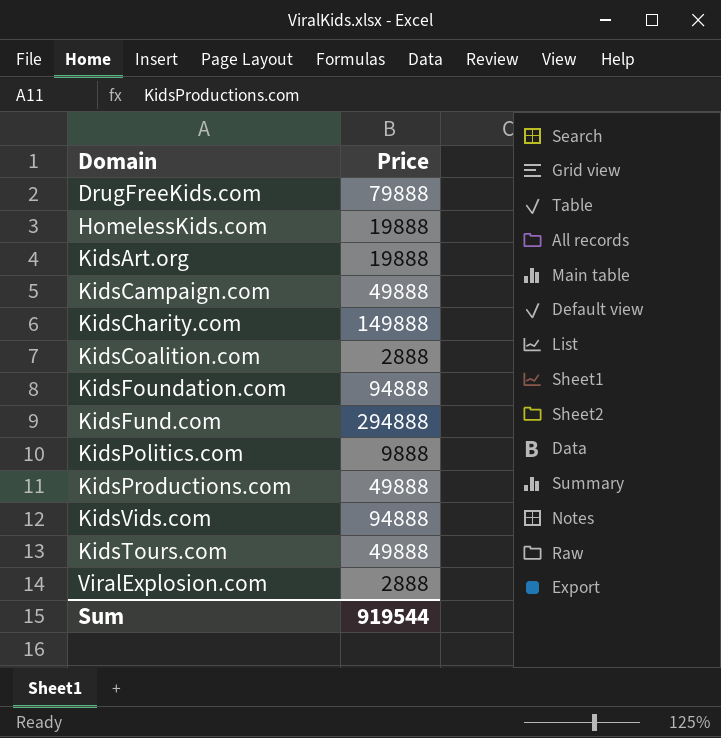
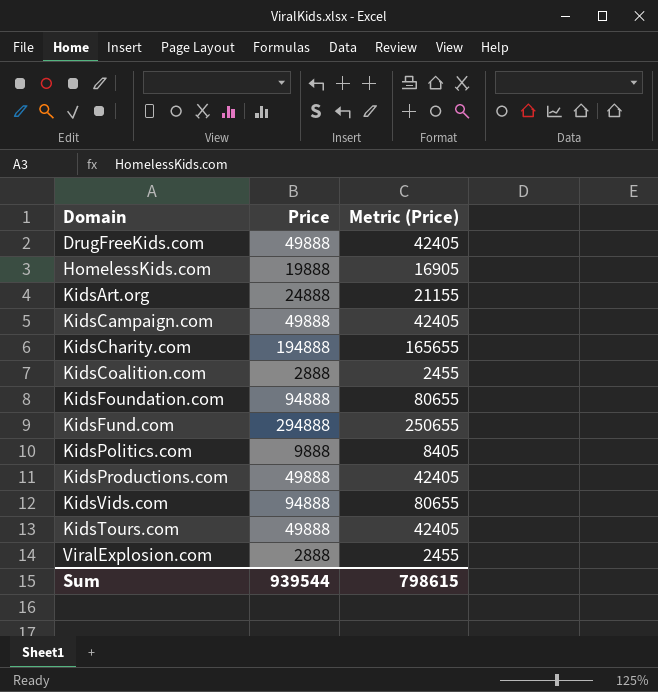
column Metric (Price) | formula: none -> [Price] * 0.85
DrugFreeKids.com | Price: 79888 -> 49888
KidsArt.org | Price: 19888 -> 24888
KidsCharity.com | Price: 149888 -> 194888
Sum | Price: 919544 -> 939544

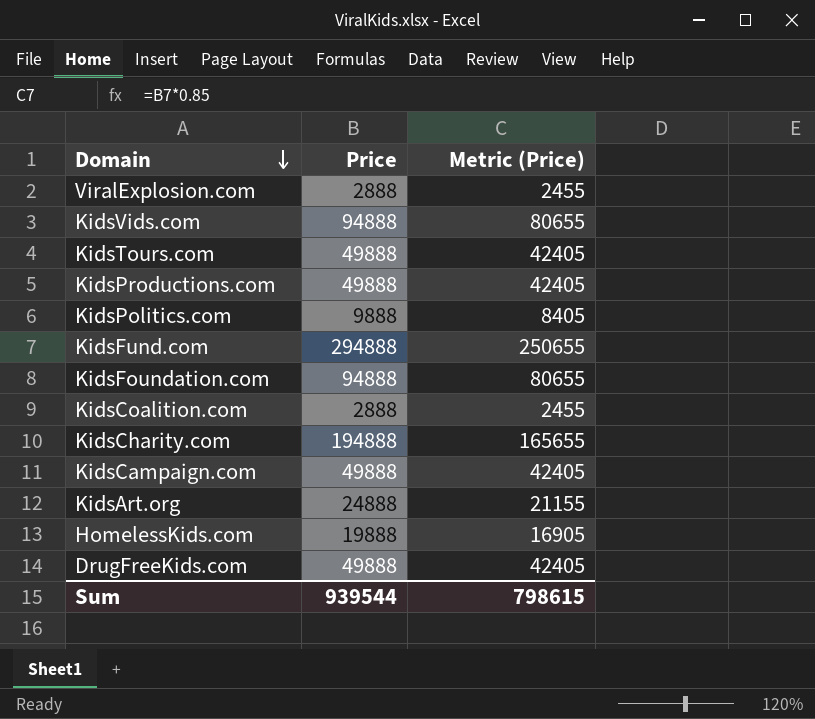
row order: none -> Domain descending

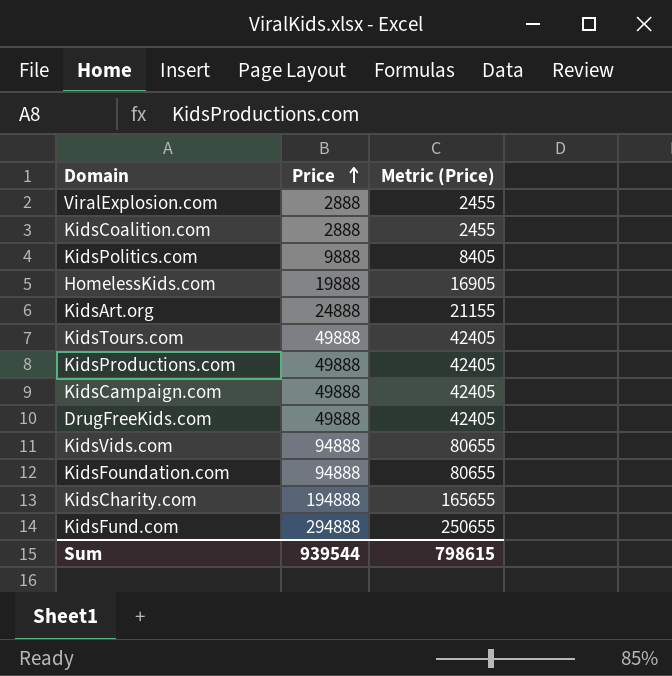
row order: Domain descending -> Price ascending

